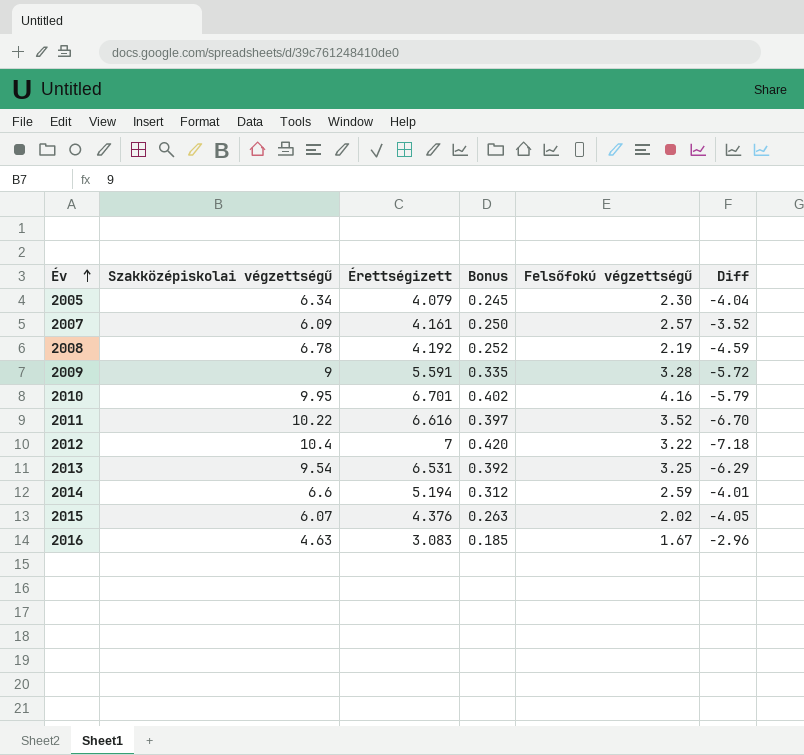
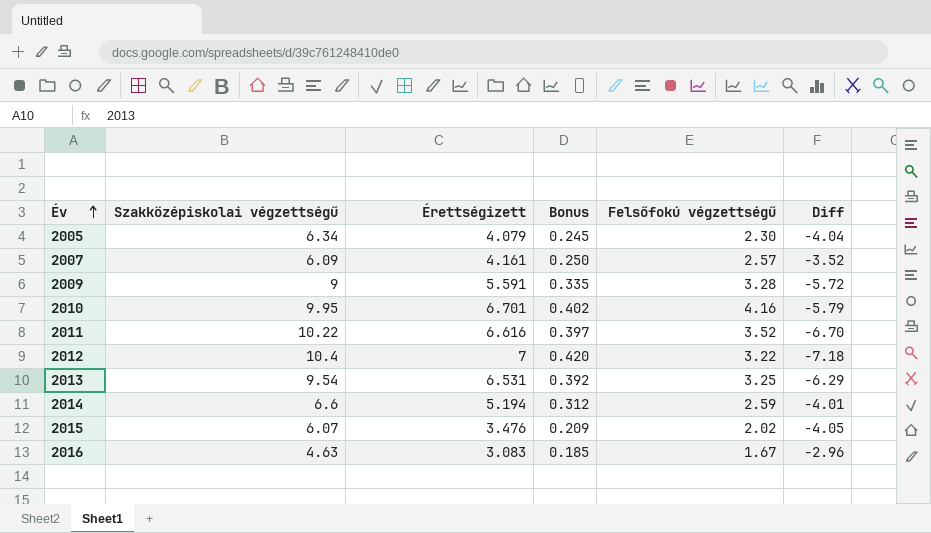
row 2008: 6.78 | 4.192 | 0.252 | 2.19 | -4.59 -> none
2015 | Érettségizett: 4.376 -> 3.476
2015 | Bonus: 0.263 -> 0.209

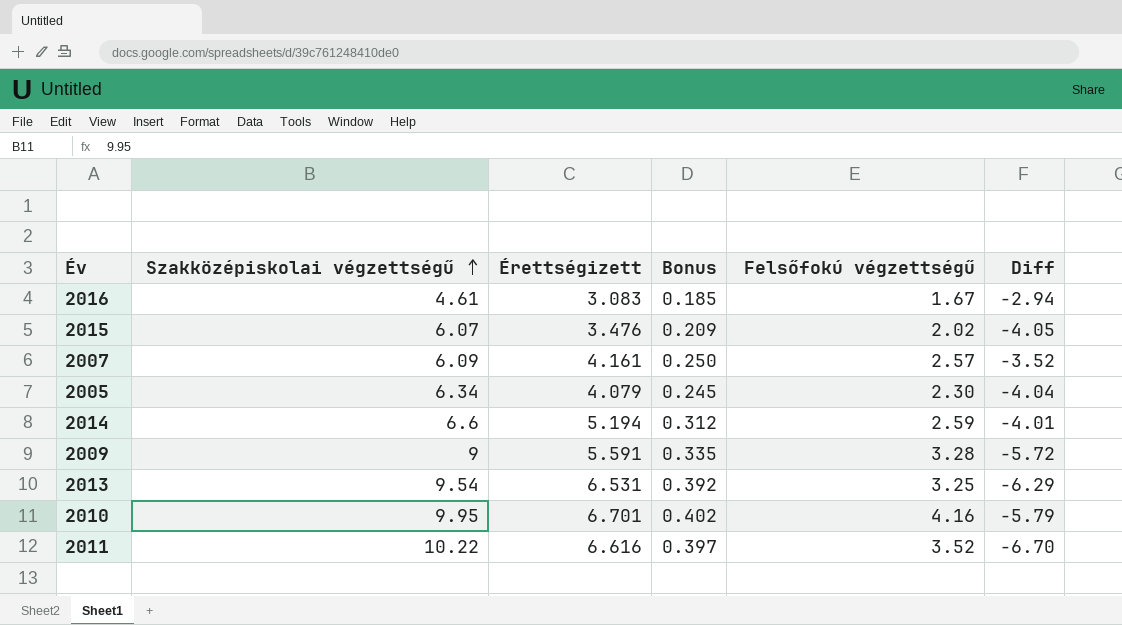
row order: Év ascending -> Szakközépiskolai végzettségű ascending
row 2012: 10.4 | 7 | 0.420 | 3.22 | -7.18 -> none
2016 | Szakközépiskolai végzettségű: 4.63 -> 4.61
2016 | Diff: -2.96 -> -2.94

